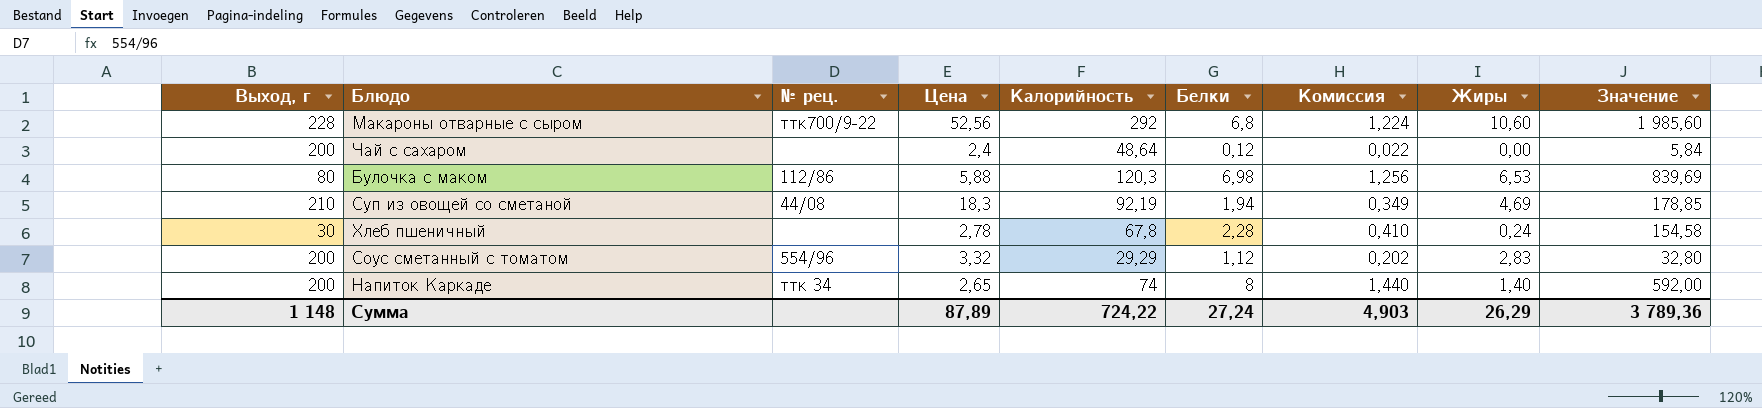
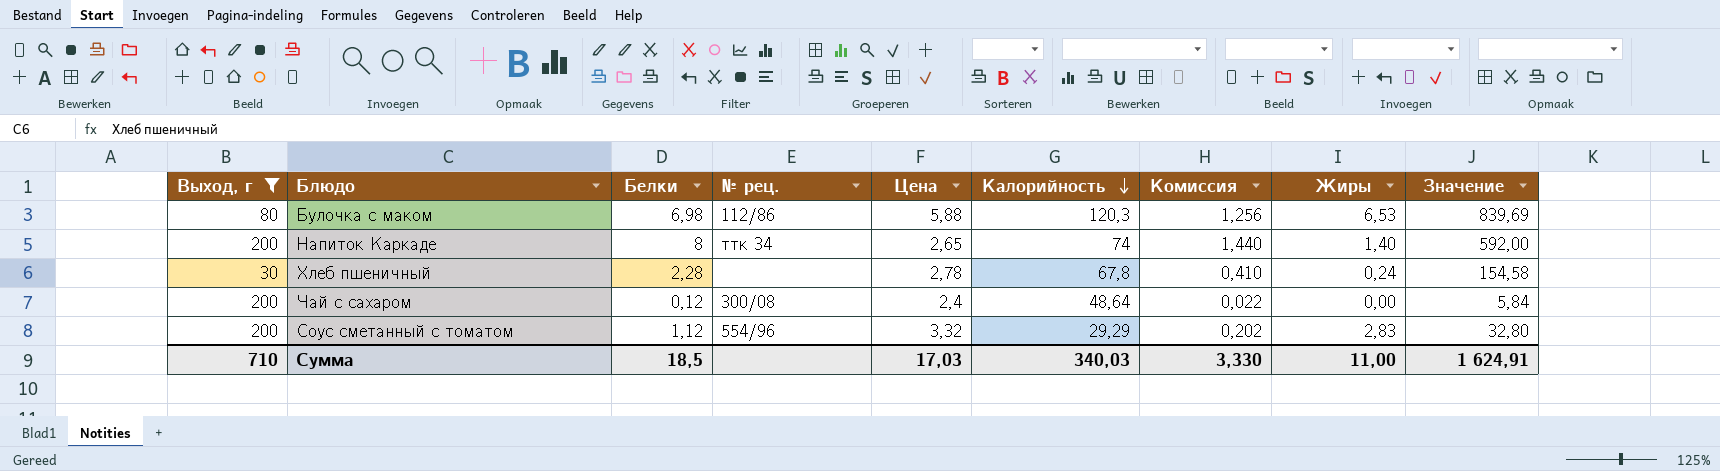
filter: none -> Выход, г <= 200
row order: none -> Калорийность descending
column Белки | position: 6 -> 3
Чай с сахаром | № рец.: none -> 300/08
Сумма | Выход, г: 1 148 -> 710
Сумма | Белки: 27,24 -> 18,5
Сумма | Цена: 87,89 -> 17,03
Сумма | Калорийность: 724,22 -> 340,03
Сумма | Комиссия: 4,903 -> 3,330
Сумма | Жиры: 26,29 -> 11,00
Сумма | Значение: 3 789,36 -> 1 624,91

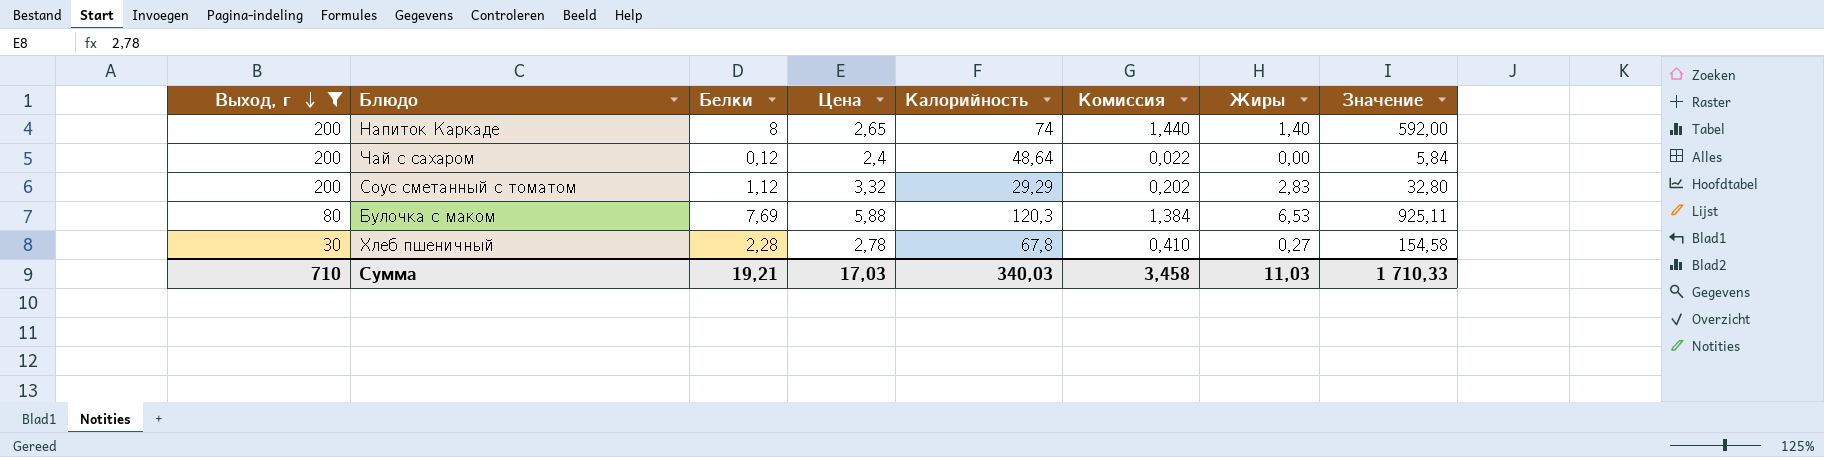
row order: Калорийность descending -> Выход, г descending
column № рец. | position: 4 -> none
Булочка с маком | Белки: 6,98 -> 7,69
Булочка с маком | Комиссия: 1,256 -> 1,384
Булочка с маком | Значение: 839,69 -> 925,11
Хлеб пшеничный | Жиры: 0,24 -> 0,27
Сумма | Белки: 18,5 -> 19,21
Сумма | Комиссия: 3,330 -> 3,458
Сумма | Жиры: 11,00 -> 11,03
Сумма | Значение: 1 624,91 -> 1 710,33

